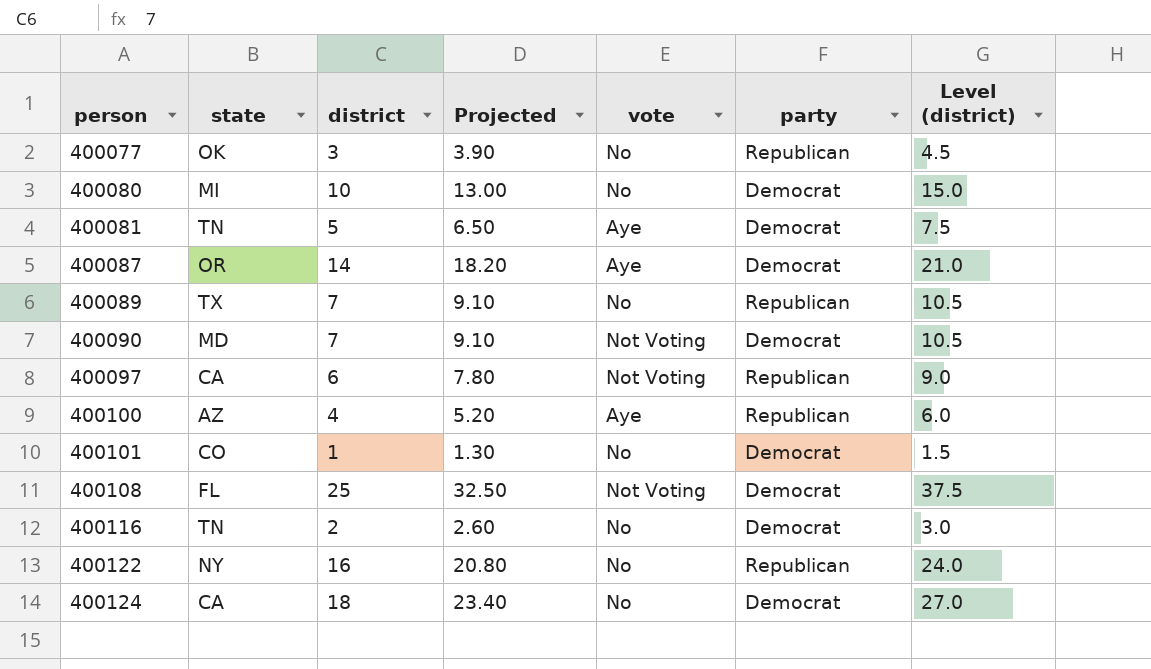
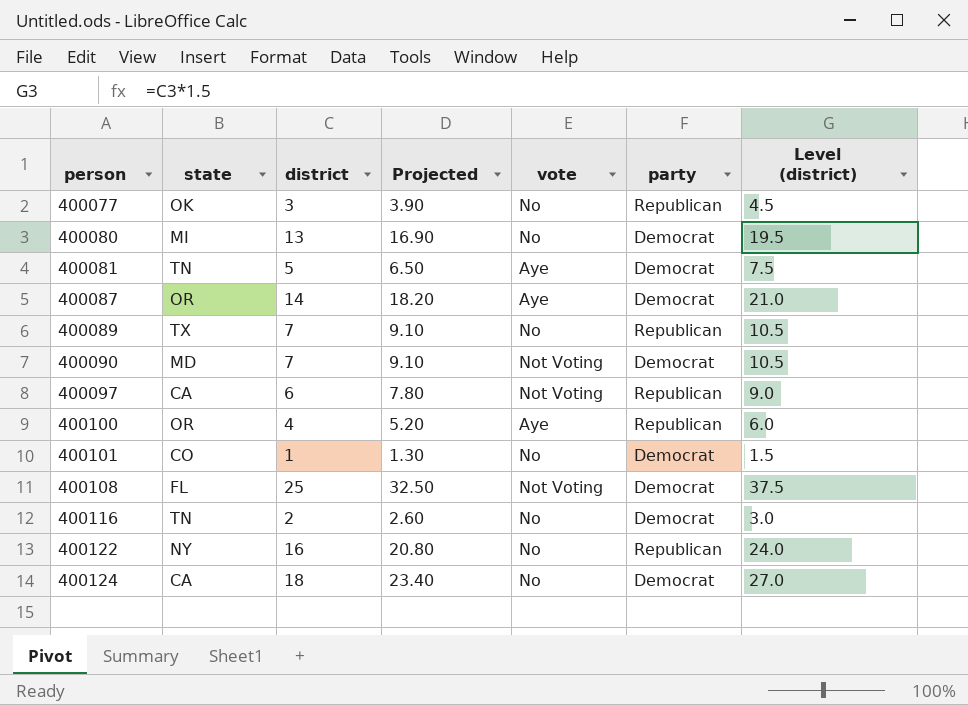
400080 | district: 10 -> 13
400080 | Projected: 13.00 -> 16.90
400080 | Level (district): 15.0 -> 19.5
400100 | state: AZ -> OR

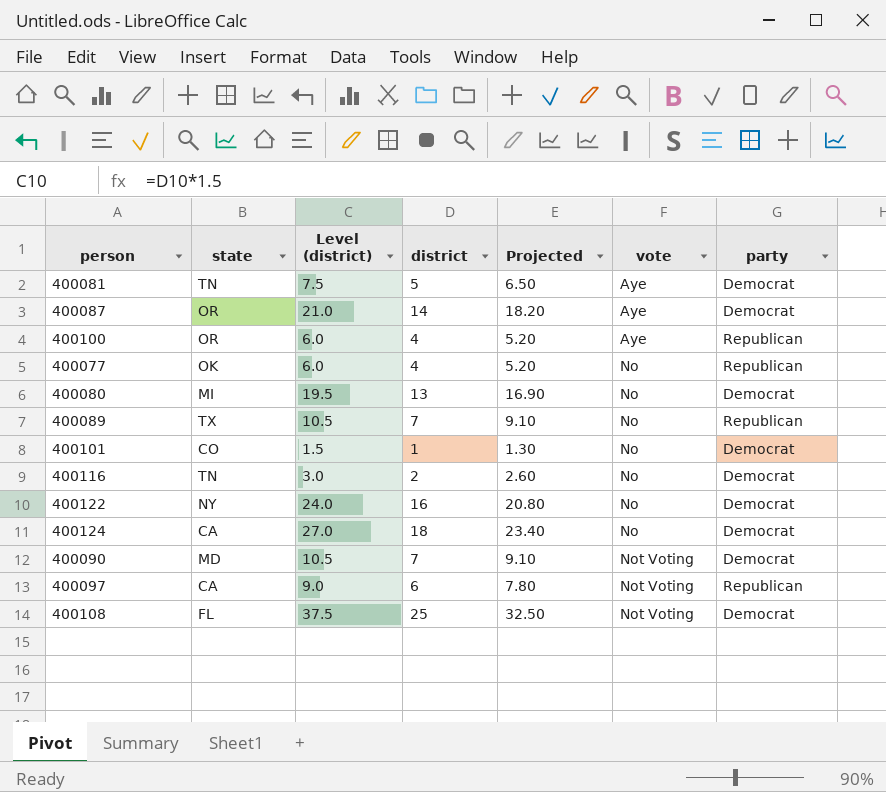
row order: person ascending -> vote ascending
column Level (district) | position: 7 -> 3
400077 | Level (district): 4.5 -> 6.0
400077 | district: 3 -> 4
400077 | Projected: 3.90 -> 5.20
400122 | party: Republican -> Democrat

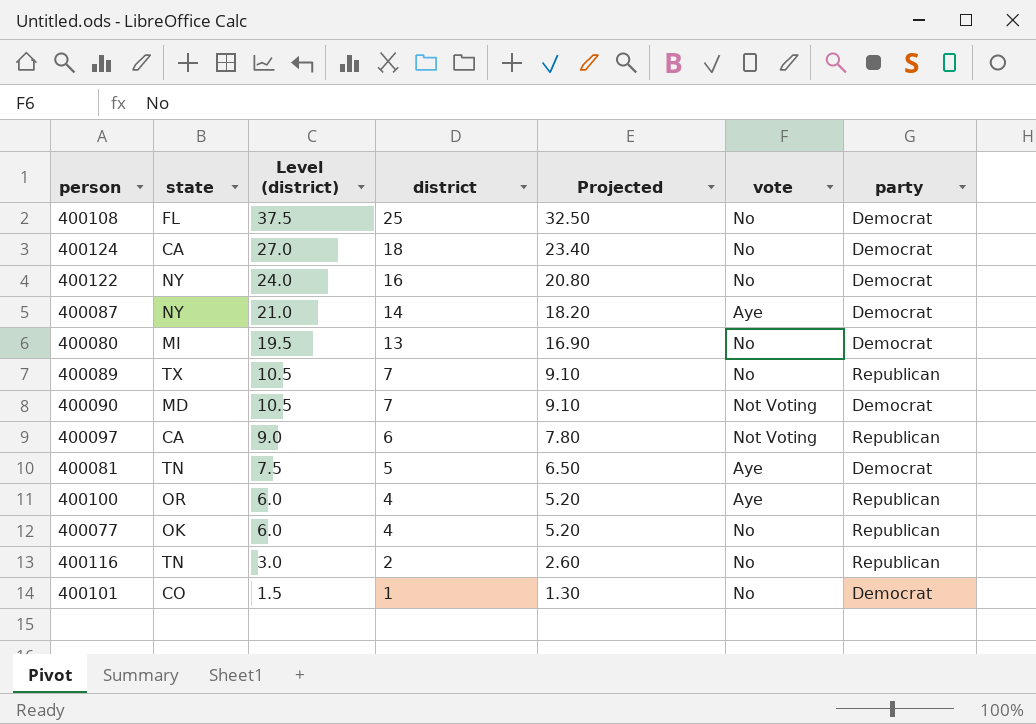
row order: vote ascending -> Level (district) descending
400108 | vote: Not Voting -> No
400087 | state: OR -> NY
400116 | party: Democrat -> Republican

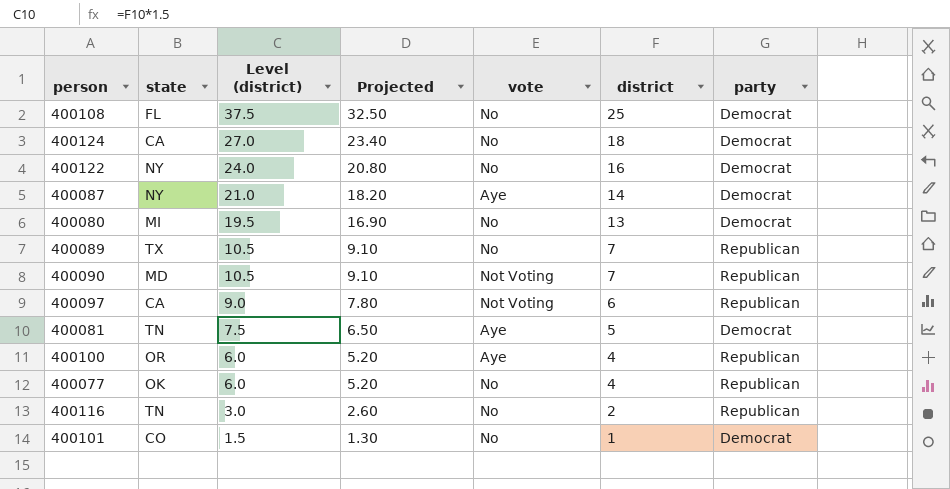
column district | position: 4 -> 6
400090 | party: Democrat -> Republican

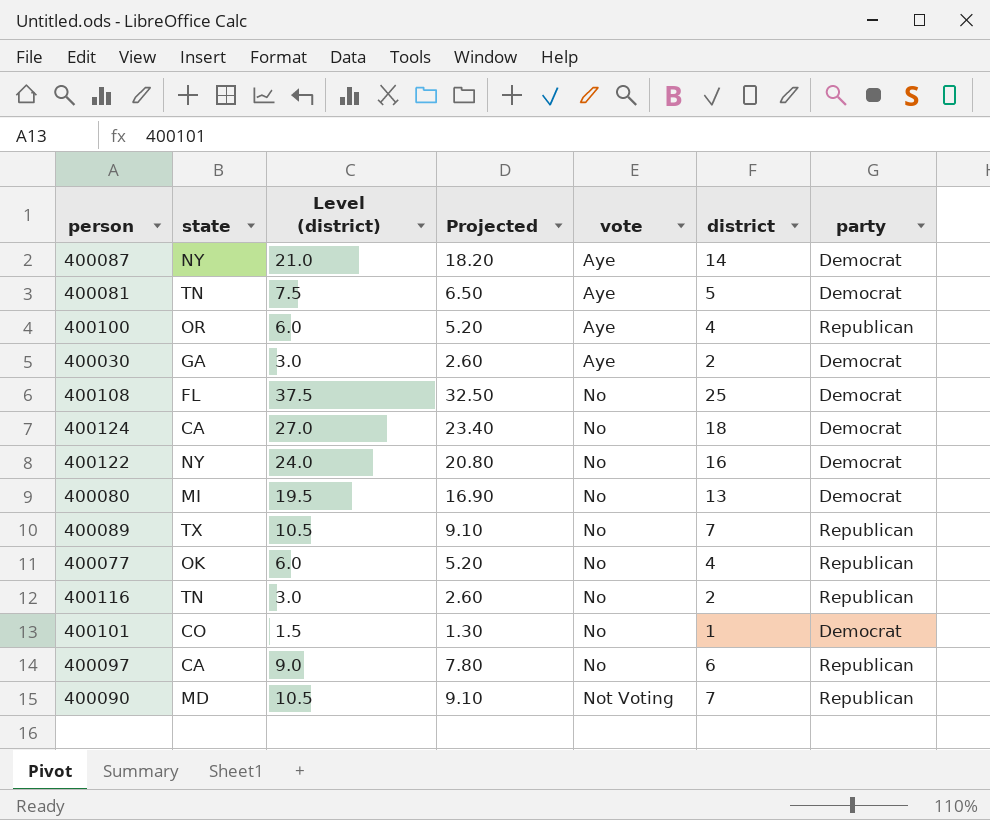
row order: Level (district) descending -> vote ascending
row 400030: none -> GA | 3.0 | 2.60 | Aye | 2 | Democrat
400097 | vote: Not Voting -> No

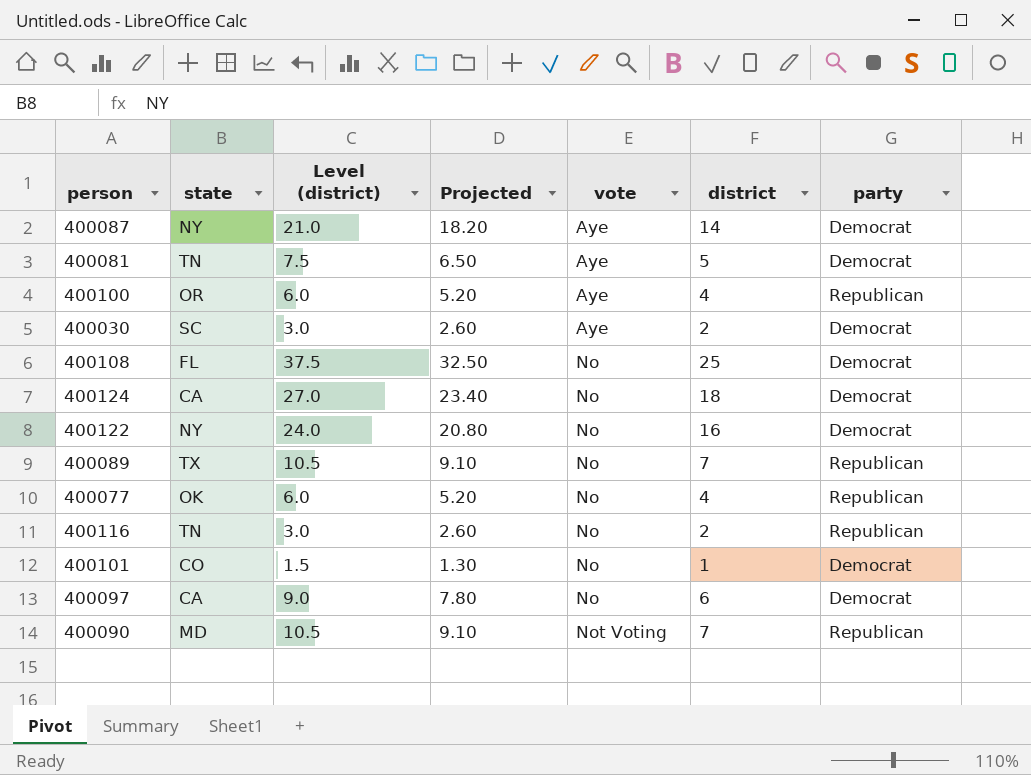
row 400080: MI | 19.5 | 16.90 | No | 13 | Democrat -> none
400030 | state: GA -> SC
400097 | party: Republican -> Democrat

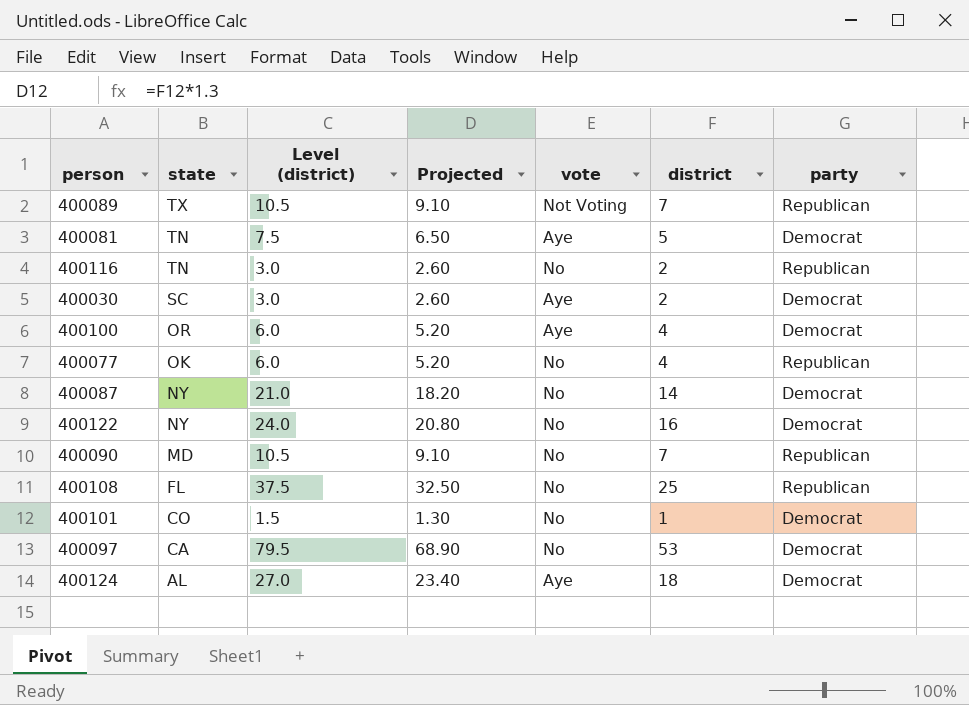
row order: vote ascending -> state descending
400089 | vote: No -> Not Voting
400100 | party: Republican -> Democrat
400087 | vote: Aye -> No
400090 | vote: Not Voting -> No
400108 | party: Democrat -> Republican
400097 | Level (district): 9.0 -> 79.5
400097 | Projected: 7.80 -> 68.90
400097 | district: 6 -> 53
400124 | state: CA -> AL
400124 | vote: No -> Aye

